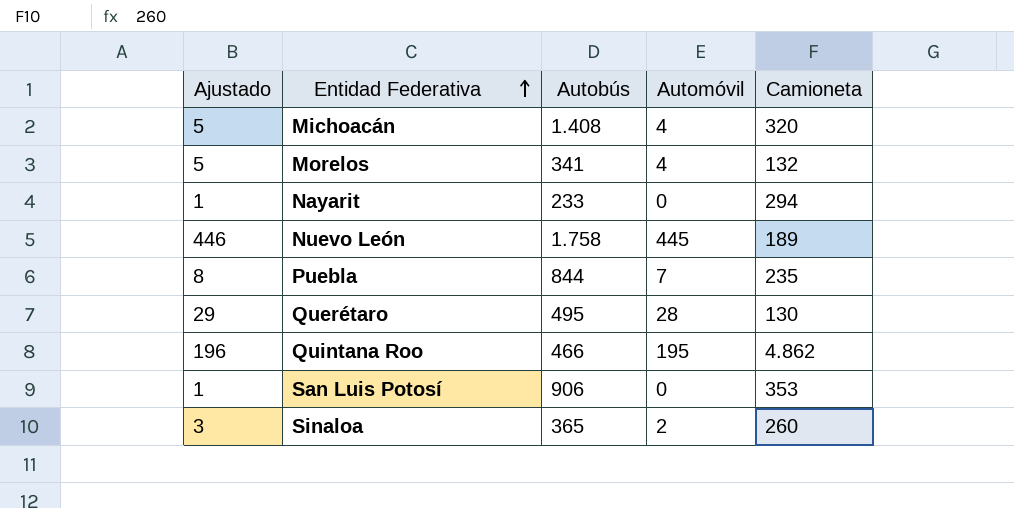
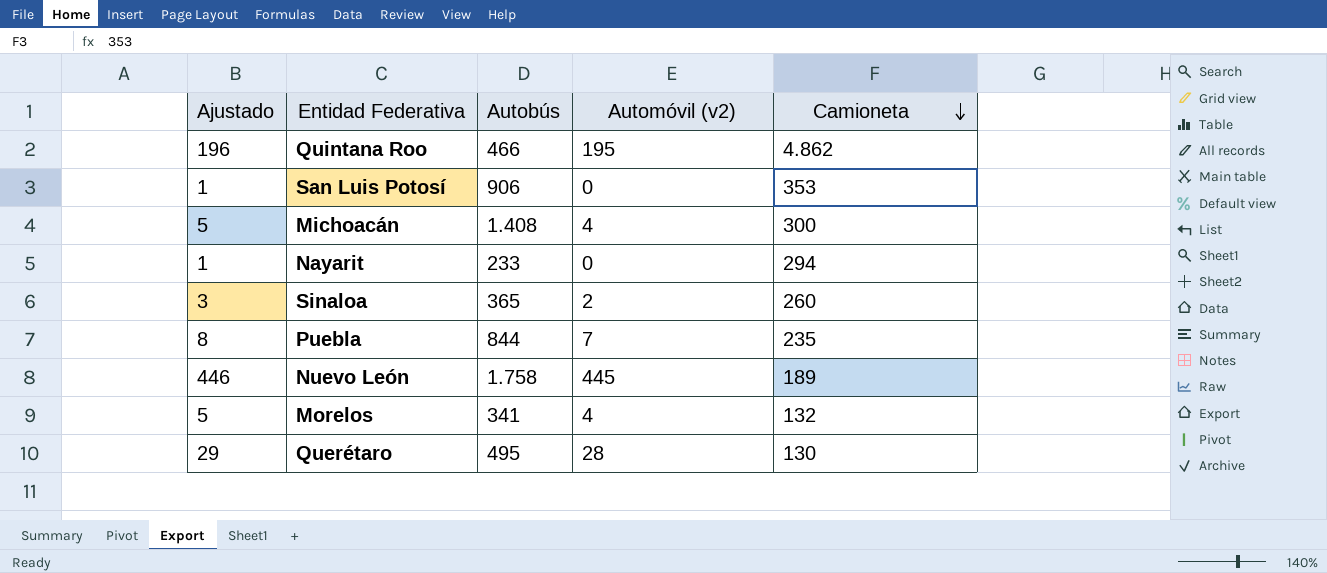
row order: Entidad Federativa ascending -> Camioneta descending
column name: Automóvil -> Automóvil (v2)
Michoacán | Camioneta: 320 -> 300

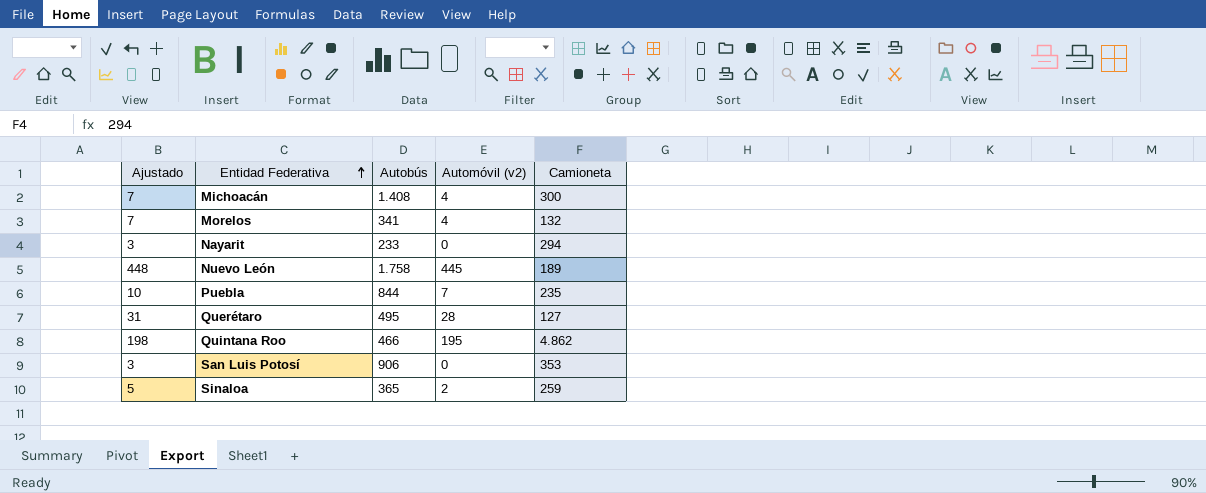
row order: Camioneta descending -> Entidad Federativa ascending
column Ajustado | formula: [Automóvil (v2)] + 1 -> [Automóvil (v2)] + 3
Querétaro | Camioneta: 130 -> 127
Sinaloa | Camioneta: 260 -> 259

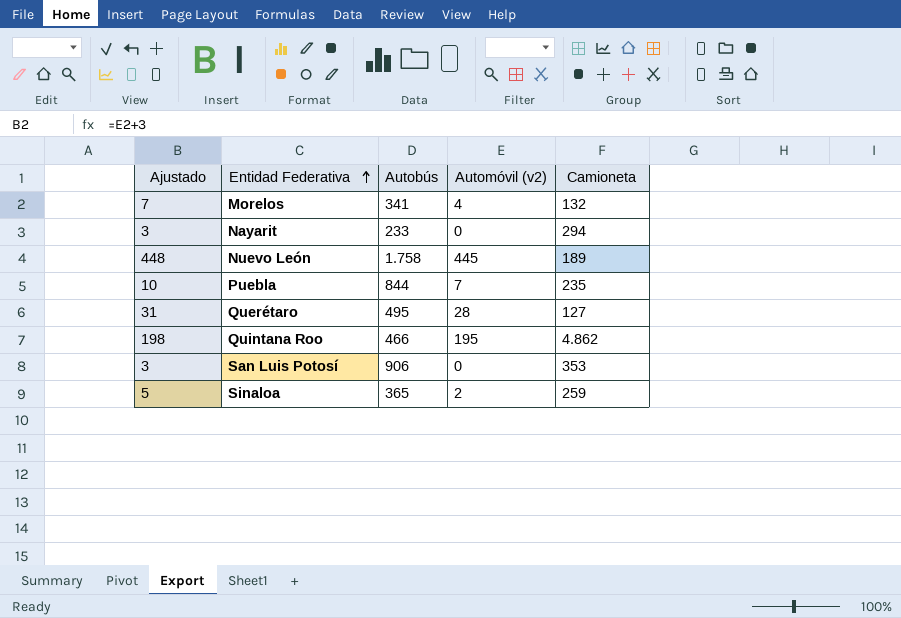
row Michoacán: 7 | 1.408 | 4 | 300 -> none

